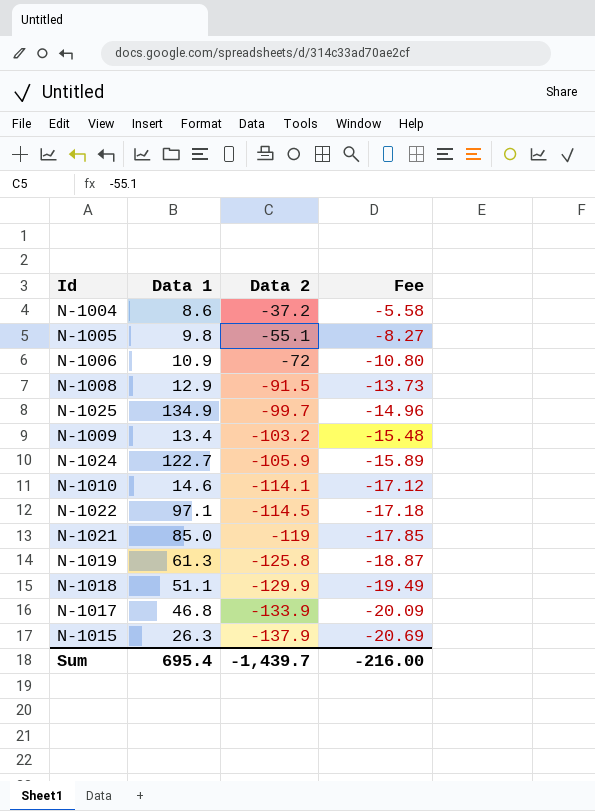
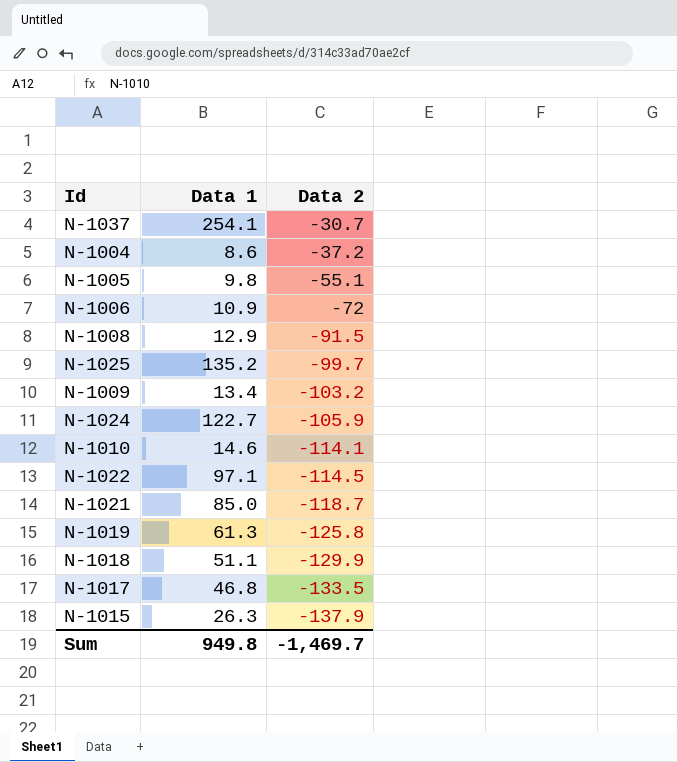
column Fee | formula: [Data 2] * 0.15 -> none
row N-1037: none -> 254.1 | -30.7
N-1025 | Data 1: 134.9 -> 135.2
N-1021 | Data 2: -119 -> -118.7
N-1017 | Data 2: -133.9 -> -133.5
Sum | Data 1: 695.4 -> 949.8
Sum | Data 2: -1,439.7 -> -1,469.7

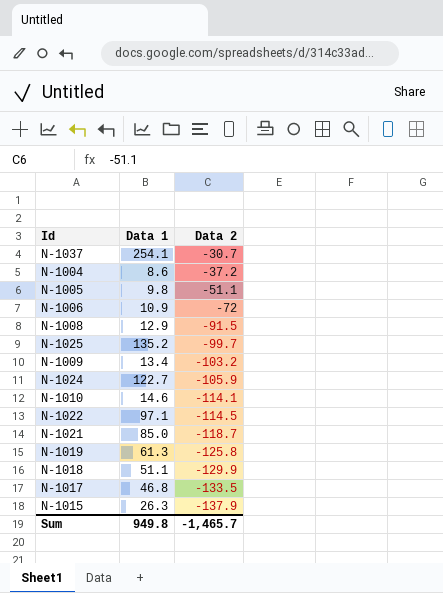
N-1005 | Data 2: -55.1 -> -51.1
Sum | Data 2: -1,469.7 -> -1,465.7

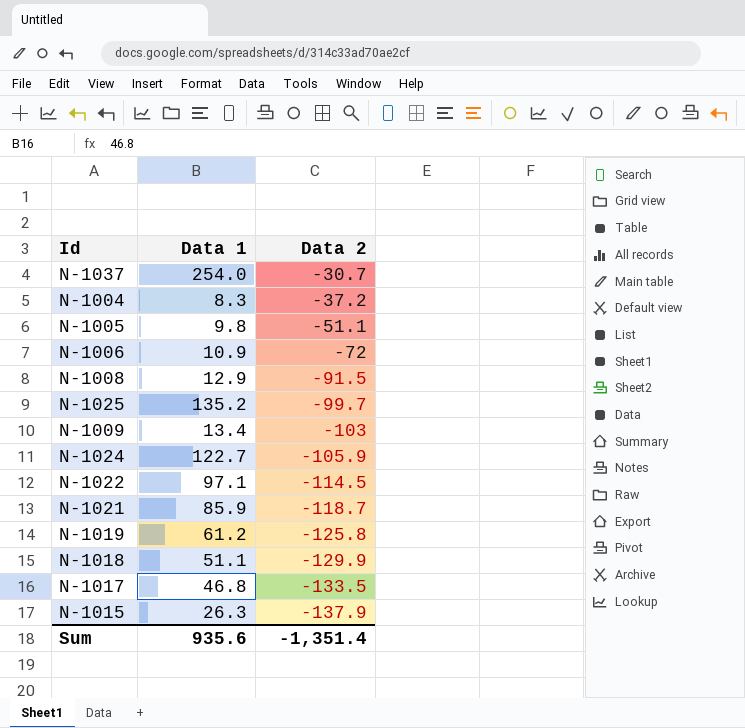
row N-1010: 14.6 | -114.1 -> none
N-1037 | Data 1: 254.1 -> 254.0
N-1004 | Data 1: 8.6 -> 8.3
N-1009 | Data 2: -103.2 -> -103
N-1021 | Data 1: 85.0 -> 85.9
N-1019 | Data 1: 61.3 -> 61.2
Sum | Data 1: 949.8 -> 935.6
Sum | Data 2: -1,465.7 -> -1,351.4

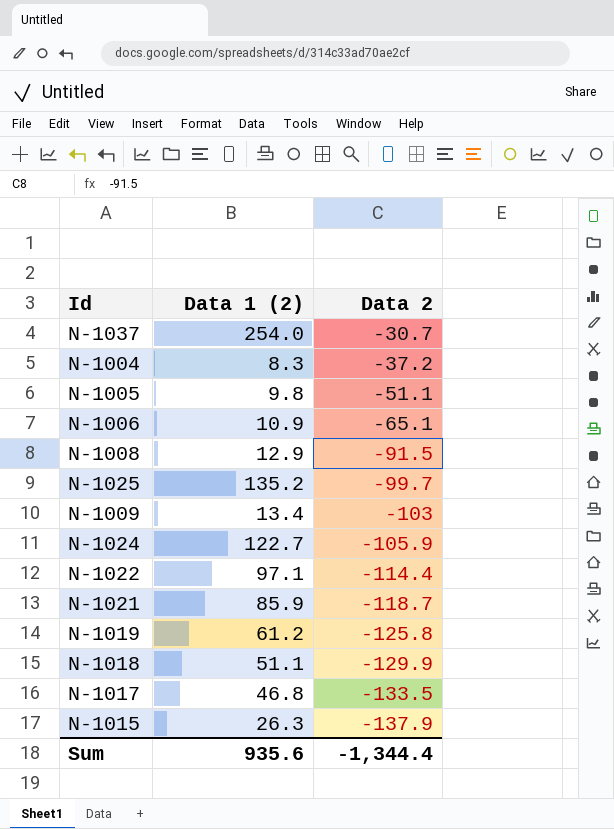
column name: Data 1 -> Data 1 (2)
N-1006 | Data 2: -72 -> -65.1
N-1022 | Data 2: -114.5 -> -114.4
Sum | Data 2: -1,351.4 -> -1,344.4

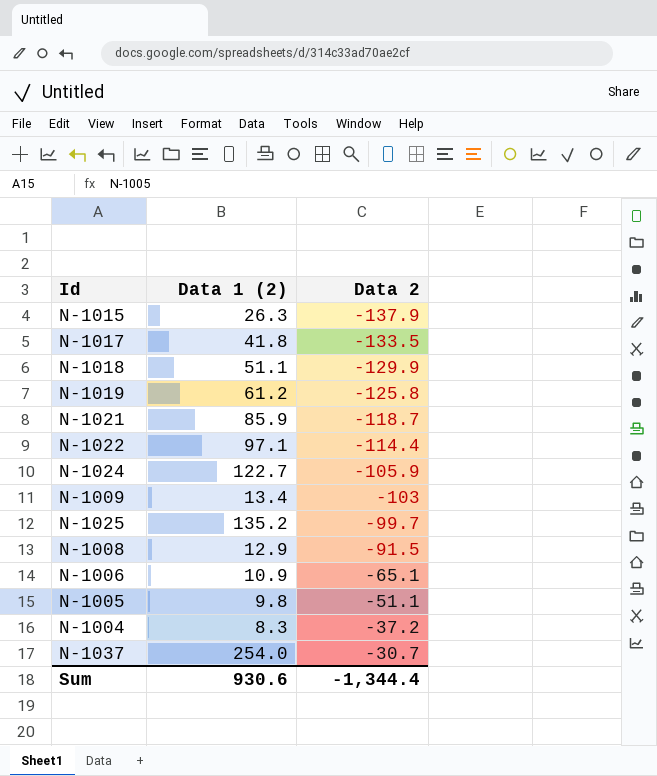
row order: Data 2 descending -> Data 2 ascending
N-1017 | Data 1 (2): 46.8 -> 41.8
Sum | Data 1 (2): 935.6 -> 930.6

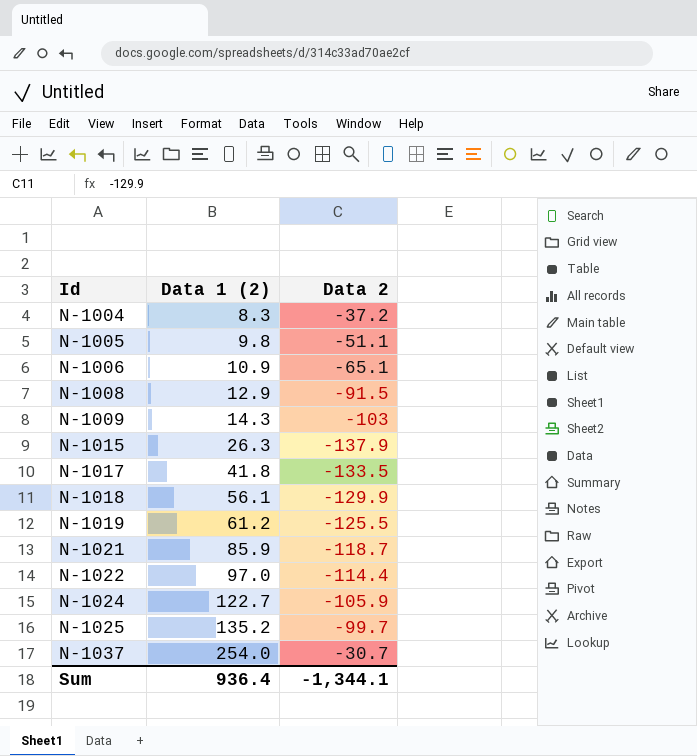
row order: Data 2 ascending -> Id ascending
N-1009 | Data 1 (2): 13.4 -> 14.3
N-1018 | Data 1 (2): 51.1 -> 56.1
N-1019 | Data 2: -125.8 -> -125.5
N-1022 | Data 1 (2): 97.1 -> 97.0
Sum | Data 1 (2): 930.6 -> 936.4
Sum | Data 2: -1,344.4 -> -1,344.1

